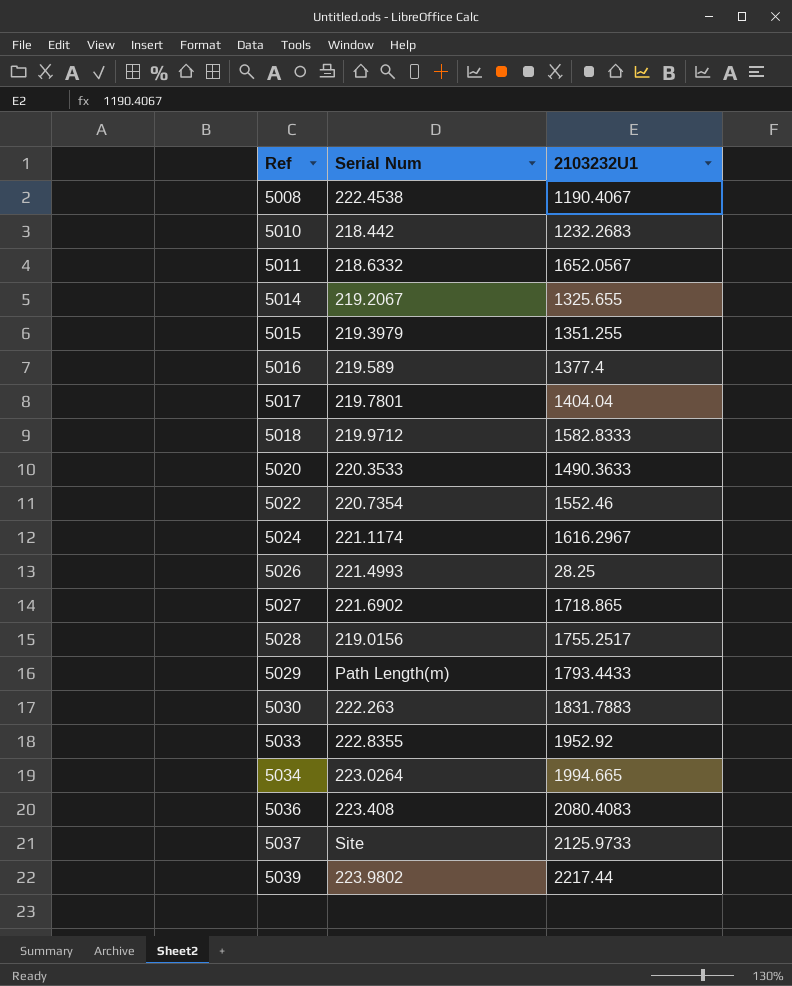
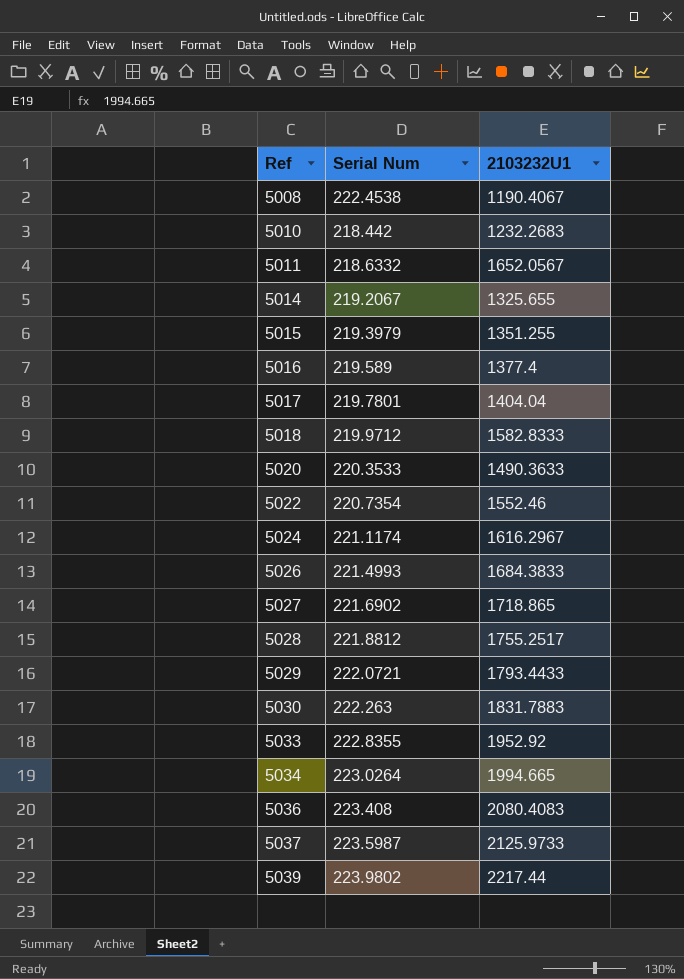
5026 | 2103232U1: 28.25 -> 1684.3833
5028 | Serial Num: 219.0156 -> 221.8812
5029 | Serial Num: Path Length(m) -> 222.0721
5037 | Serial Num: Site -> 223.5987

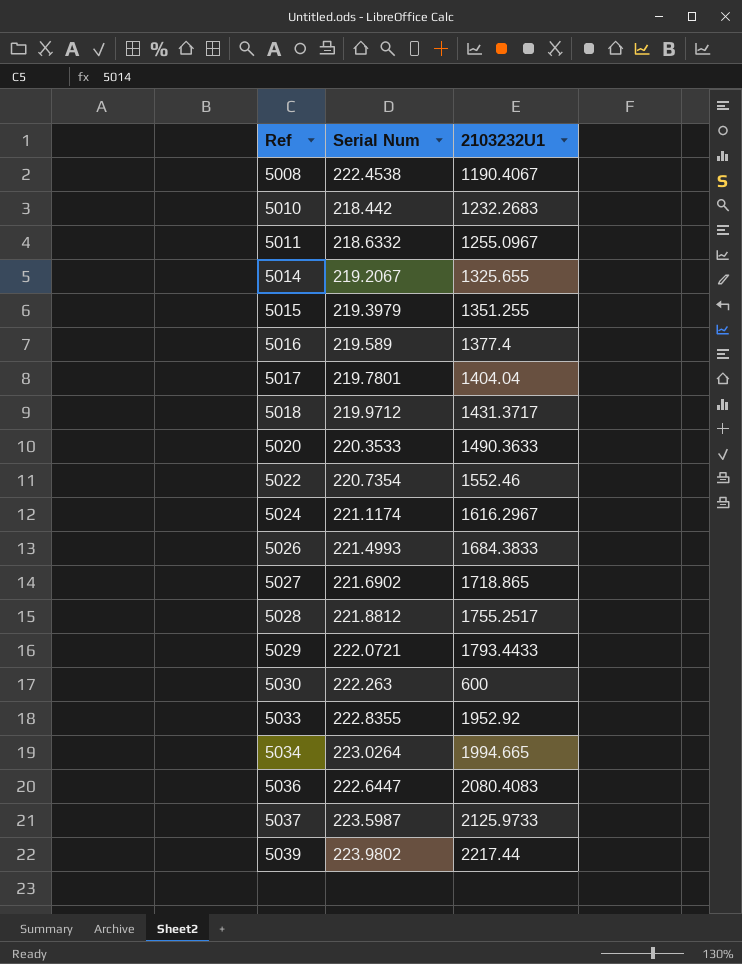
5011 | 2103232U1: 1652.0567 -> 1255.0967
5018 | 2103232U1: 1582.8333 -> 1431.3717
5030 | 2103232U1: 1831.7883 -> 600
5036 | Serial Num: 223.408 -> 222.6447

